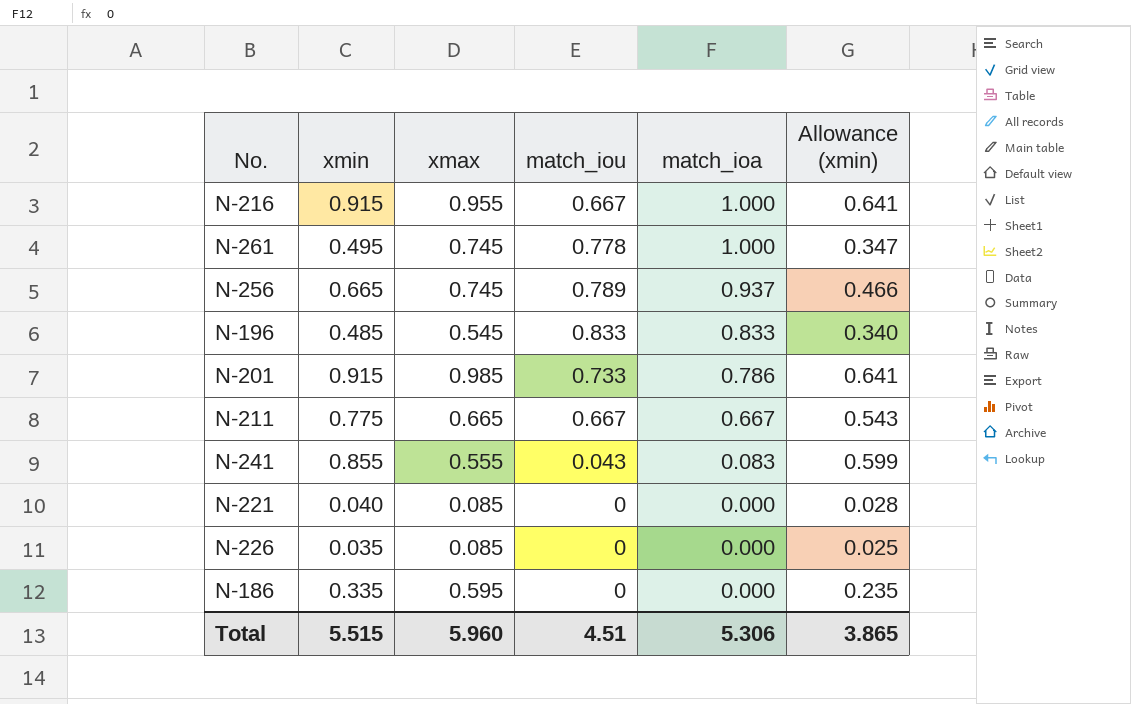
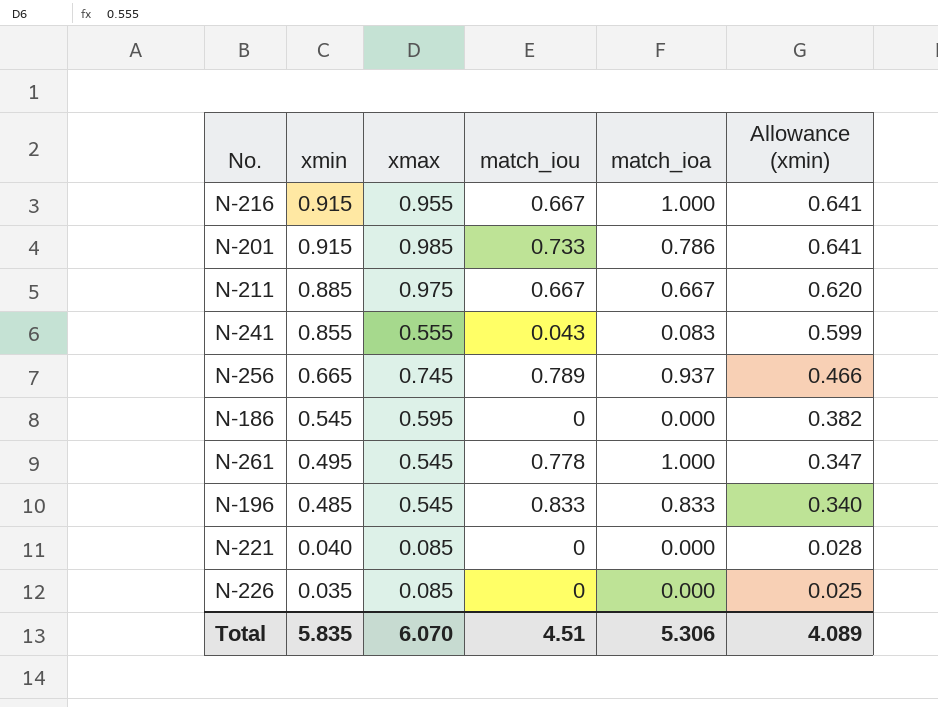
row order: match_ioa descending -> xmin descending
N-211 | xmin: 0.775 -> 0.885
N-211 | xmax: 0.665 -> 0.975
N-211 | Allowance (xmin): 0.543 -> 0.620
N-186 | xmin: 0.335 -> 0.545
N-186 | Allowance (xmin): 0.235 -> 0.382
N-261 | xmax: 0.745 -> 0.545
Total | xmin: 5.515 -> 5.835
Total | xmax: 5.960 -> 6.070
Total | Allowance (xmin): 3.865 -> 4.089

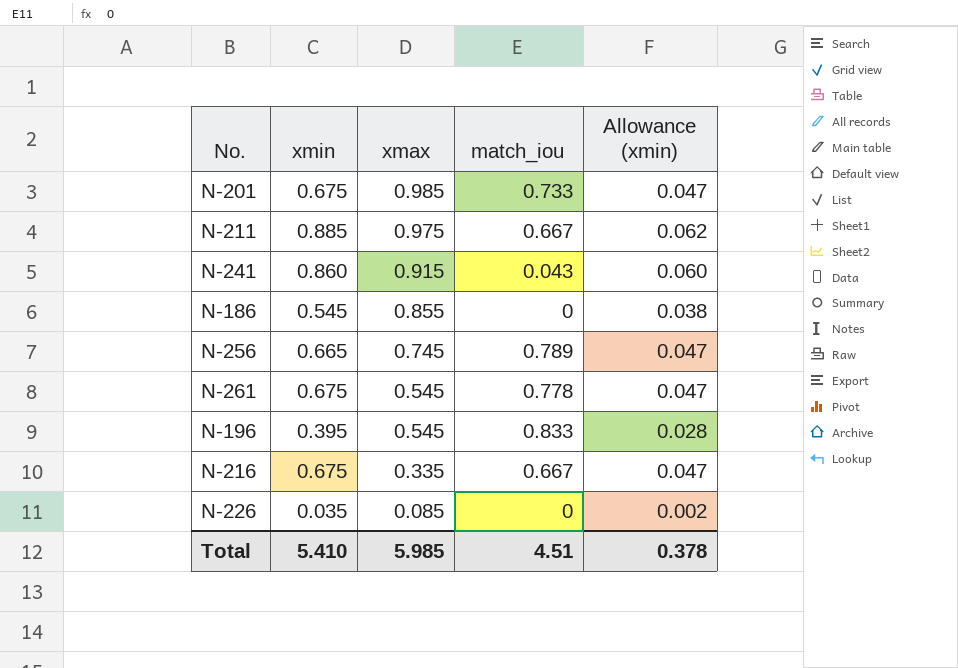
row order: xmin descending -> xmax descending
column match_ioa | position: 5 -> none
column Allowance (xmin) | formula: [xmin] * 0.7 -> [xmin] * 0.07
row N-221: 0.040 | 0.085 | 0 | 0.000 | 0.028 -> none
N-201 | xmin: 0.915 -> 0.675
N-241 | xmin: 0.855 -> 0.860
N-241 | xmax: 0.555 -> 0.915
N-186 | xmax: 0.595 -> 0.855
N-261 | xmin: 0.495 -> 0.675
N-196 | xmin: 0.485 -> 0.395
N-216 | xmin: 0.915 -> 0.675
N-216 | xmax: 0.955 -> 0.335
Total | xmin: 5.835 -> 5.410
Total | xmax: 6.070 -> 5.985
Total | Allowance (xmin): 4.089 -> 0.378

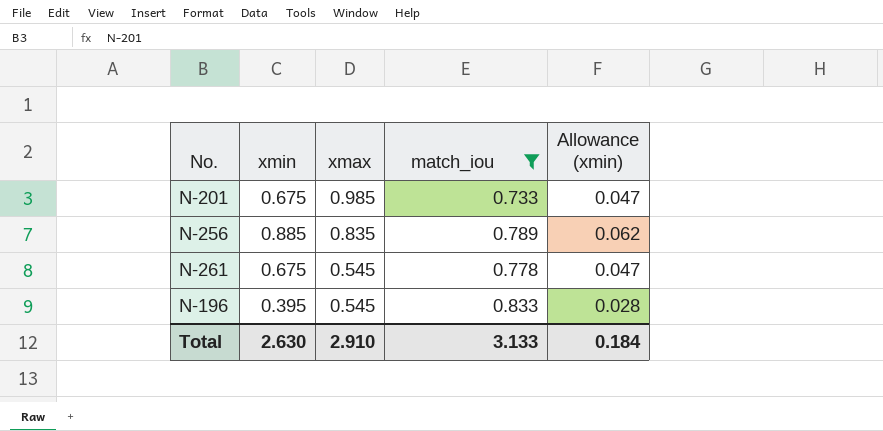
filter: none -> match_iou >= 0.733
N-256 | xmin: 0.665 -> 0.885
N-256 | xmax: 0.745 -> 0.835
N-256 | Allowance (xmin): 0.047 -> 0.062
Total | xmin: 5.410 -> 2.630
Total | xmax: 5.985 -> 2.910
Total | match_iou: 4.51 -> 3.133
Total | Allowance (xmin): 0.378 -> 0.184

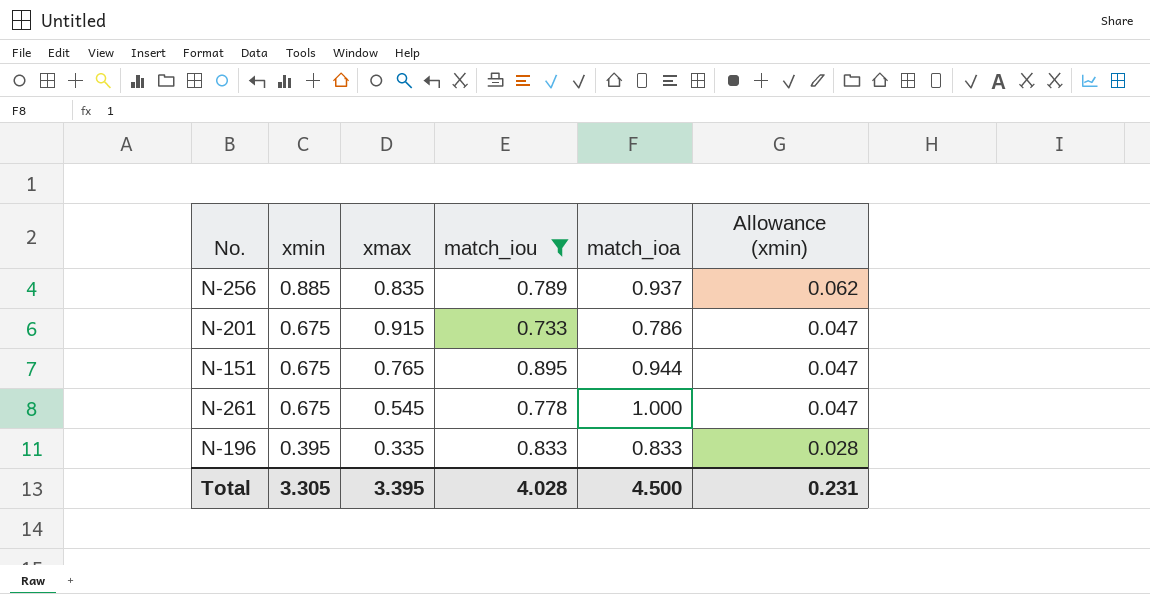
row order: xmax descending -> xmin descending
column match_ioa | position: none -> 5
N-201 | xmax: 0.985 -> 0.915
row N-151: none -> 0.675 | 0.765 | 0.895 | 0.944 | 0.047
N-196 | xmax: 0.545 -> 0.335
Total | xmin: 2.630 -> 3.305
Total | xmax: 2.910 -> 3.395
Total | match_iou: 3.133 -> 4.028
Total | Allowance (xmin): 0.184 -> 0.231

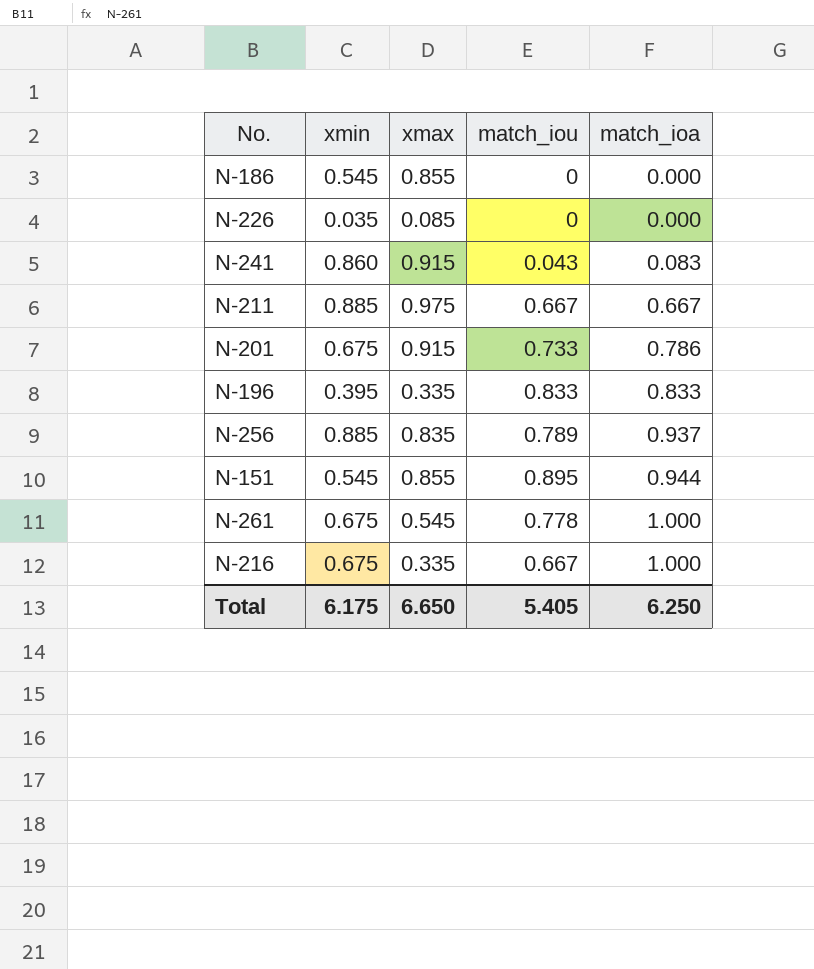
filter: match_iou >= 0.733 -> none
row order: xmin descending -> match_ioa ascending
column Allowance (xmin) | formula: [xmin] * 0.07 -> none
N-151 | xmin: 0.675 -> 0.545
N-151 | xmax: 0.765 -> 0.855
Total | xmin: 3.305 -> 6.175
Total | xmax: 3.395 -> 6.650
Total | match_iou: 4.028 -> 5.405
Total | match_ioa: 4.500 -> 6.250

